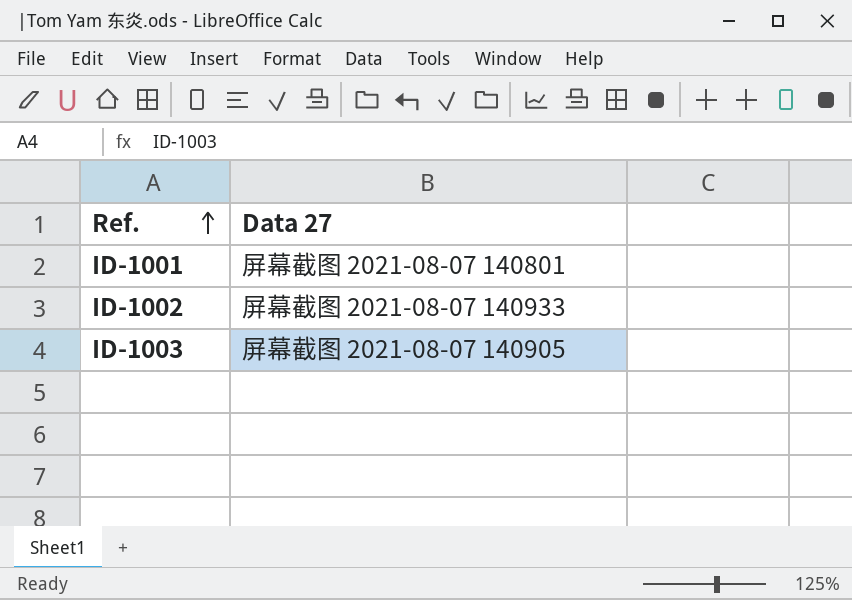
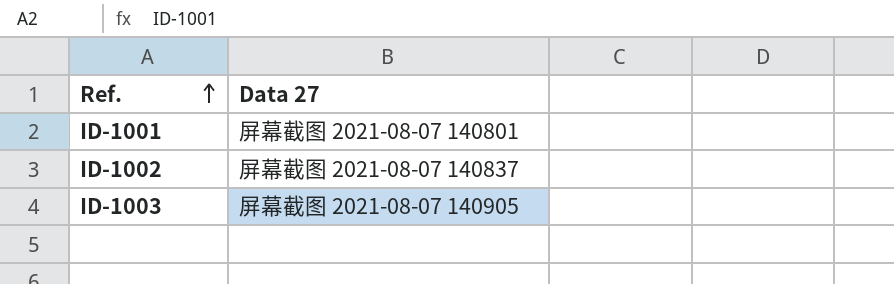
ID-1002 | Data 27: 屏幕截图 2021-08-07 140933 -> 屏幕截图 2021-08-07 140837

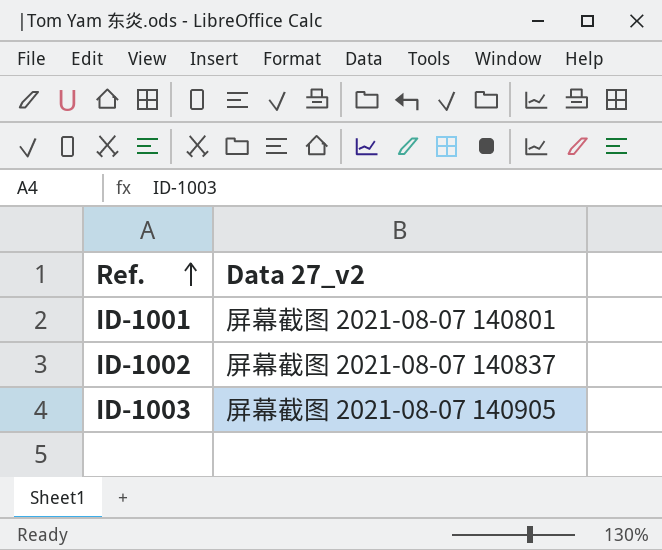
column name: Data 27 -> Data 27_v2

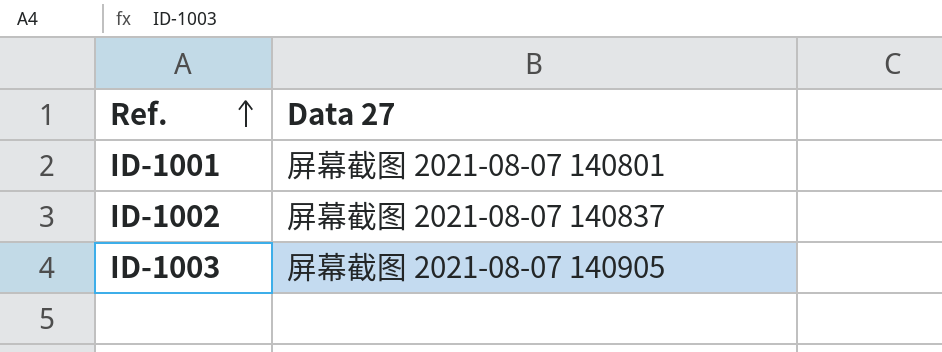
column name: Data 27_v2 -> Data 27

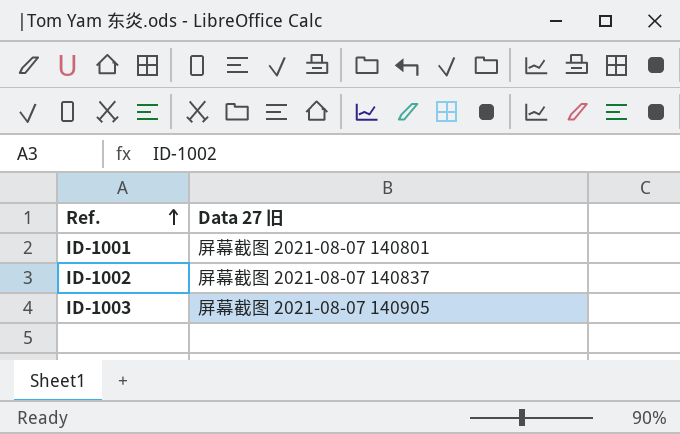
column name: Data 27 -> Data 27 旧

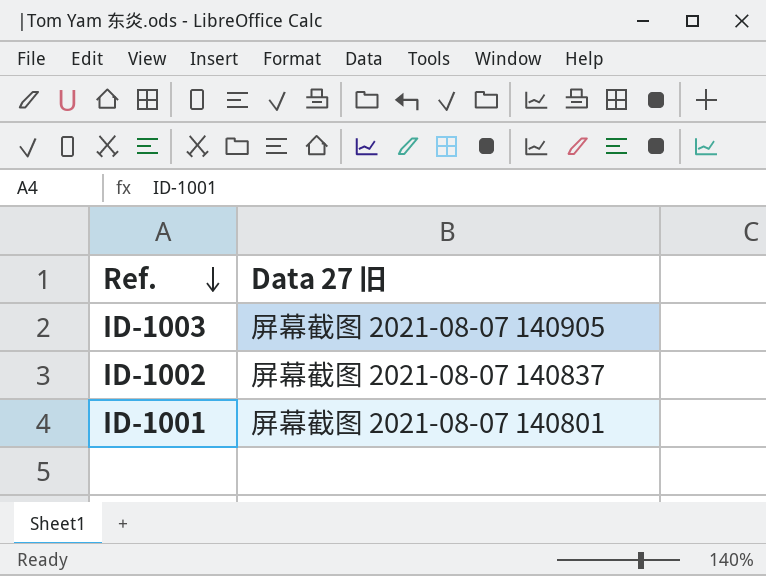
row order: Ref. ascending -> Ref. descending

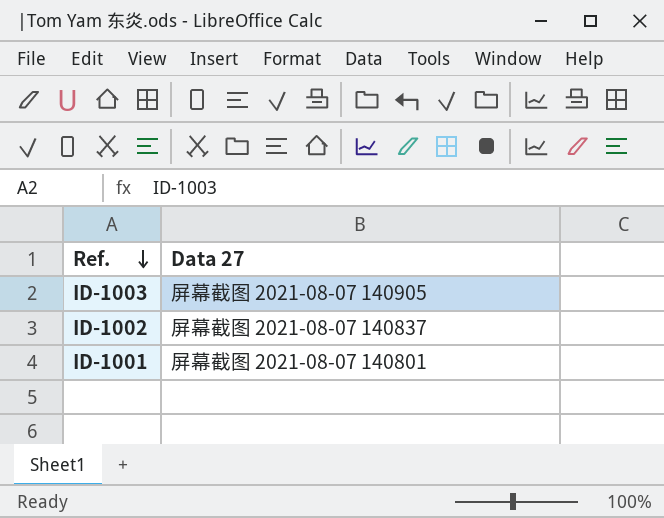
column name: Data 27 旧 -> Data 27

